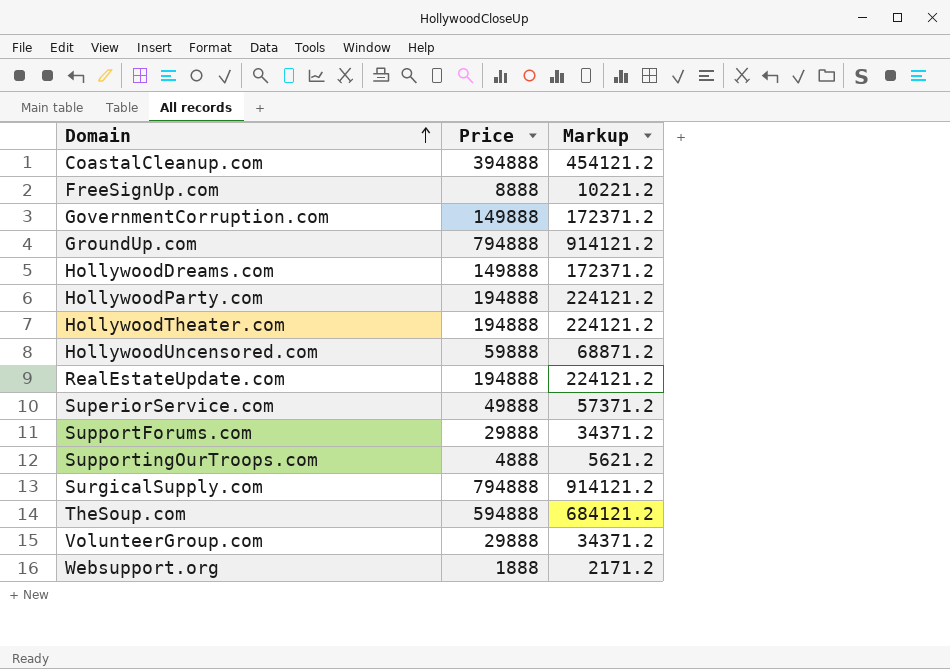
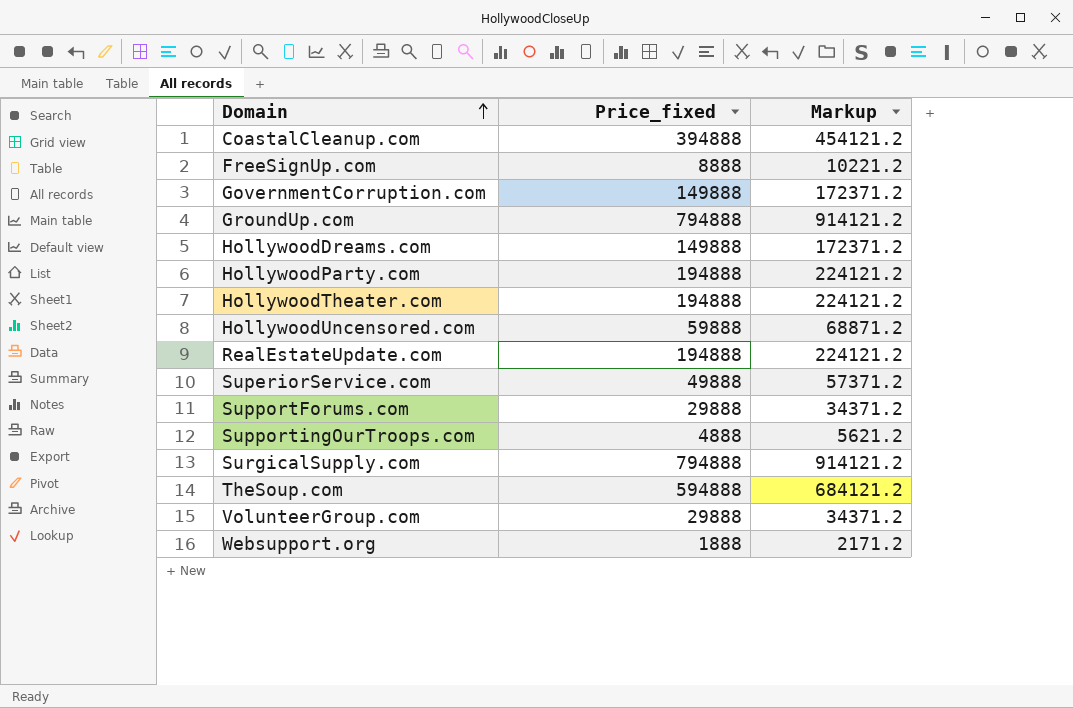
column name: Price -> Price_fixed

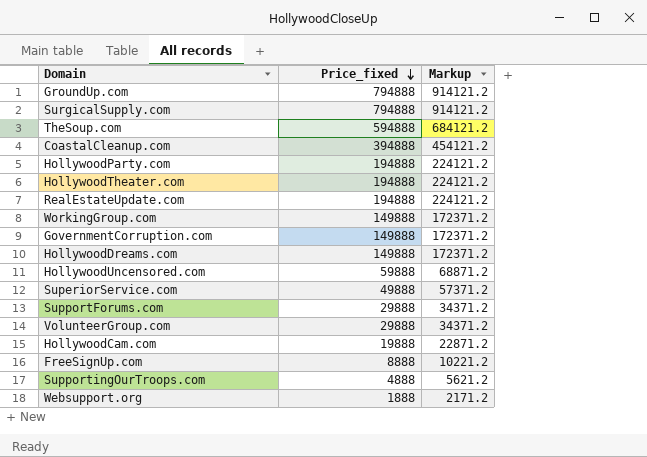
row order: Domain ascending -> Price_fixed descending
row WorkingGroup.com: none -> 149888 | 172371.2
row HollywoodCam.com: none -> 19888 | 22871.2

